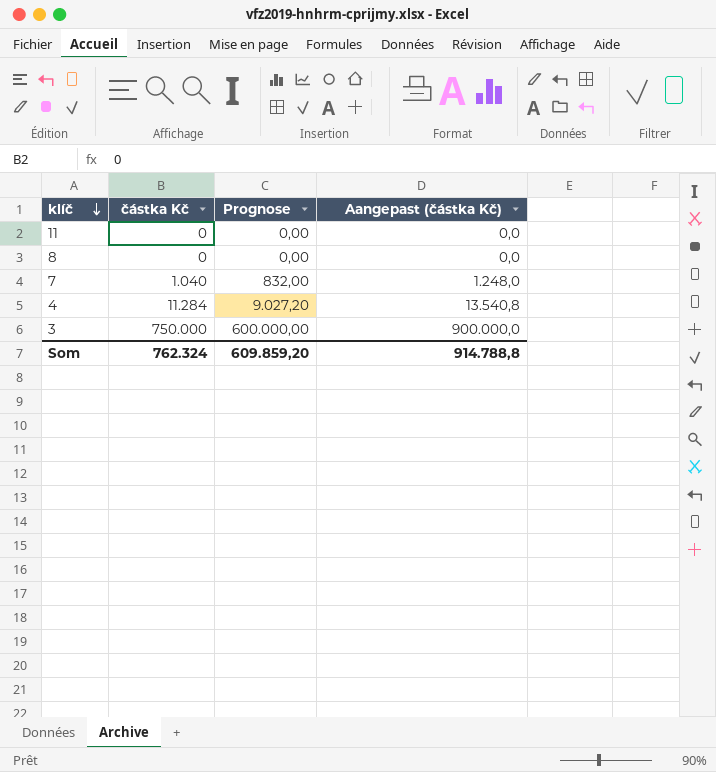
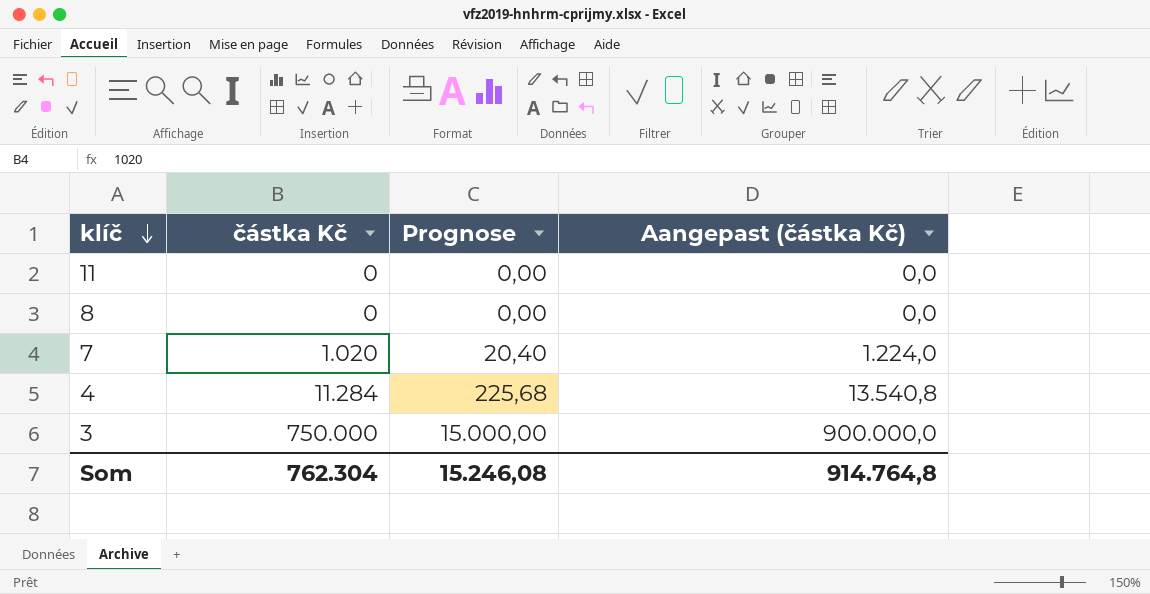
column Prognose | formula: [částka Kč] * 0,8 -> [částka Kč] * 0,02
7 | částka Kč: 1.040 -> 1.020
7 | Aangepast (částka Kč): 1.248,0 -> 1.224,0
Som | částka Kč: 762.324 -> 762.304
Som | Prognose: 609.859,20 -> 15.246,08
Som | Aangepast (částka Kč): 914.788,8 -> 914.764,8

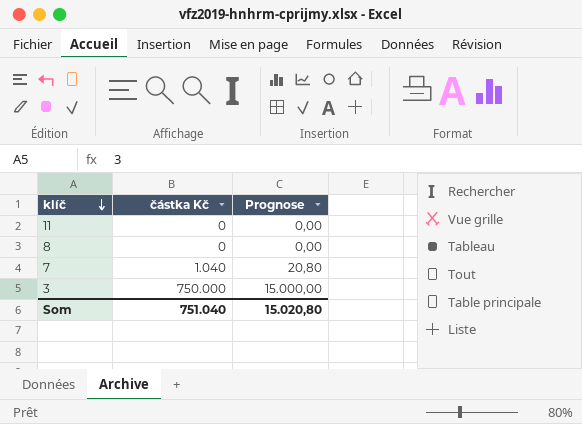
column Aangepast (částka Kč) | formula: [částka Kč] * 1,2 -> none
row 4: 11.284 | 225,68 | 13.540,8 -> none
7 | částka Kč: 1.020 -> 1.040
7 | Prognose: 20,40 -> 20,80
Som | částka Kč: 762.304 -> 751.040
Som | Prognose: 15.246,08 -> 15.020,80

